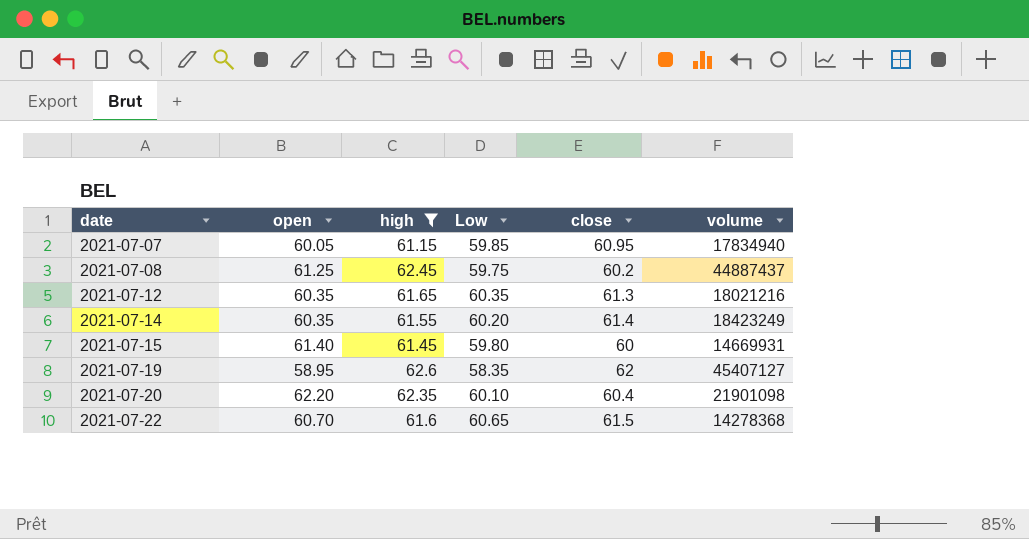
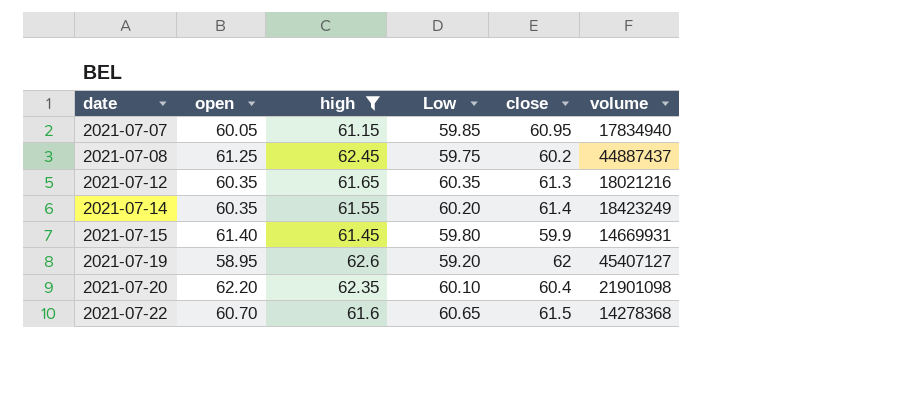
2021-07-15 | close: 60 -> 59.9
2021-07-19 | Low: 58.35 -> 59.20

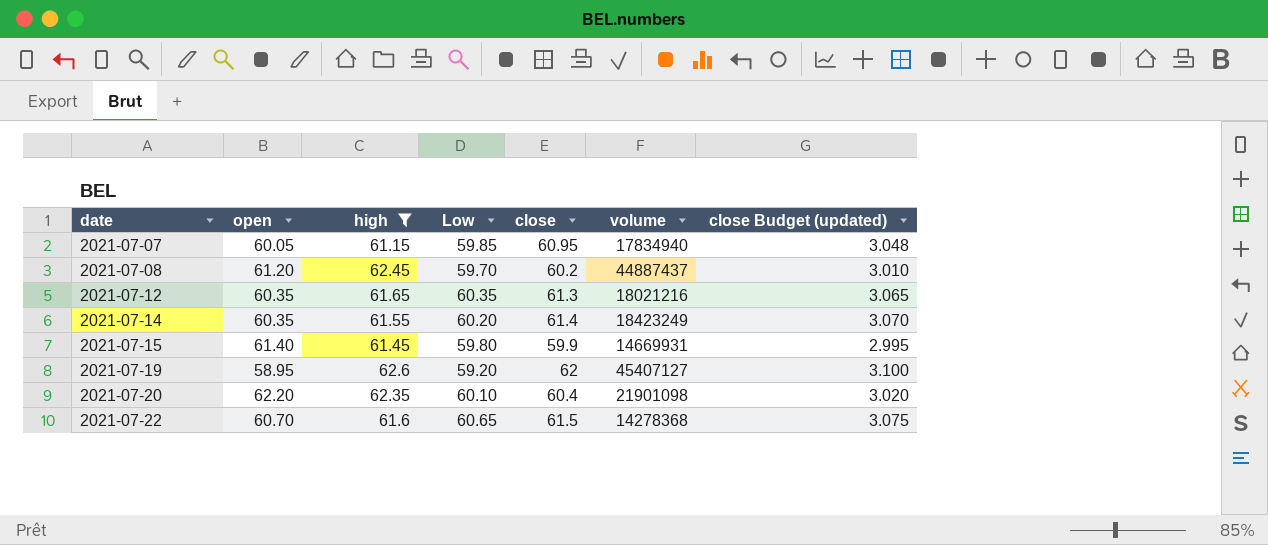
column close Budget (updated) | formula: none -> [close] * 0.05
2021-07-08 | open: 61.25 -> 61.20
2021-07-08 | Low: 59.75 -> 59.70

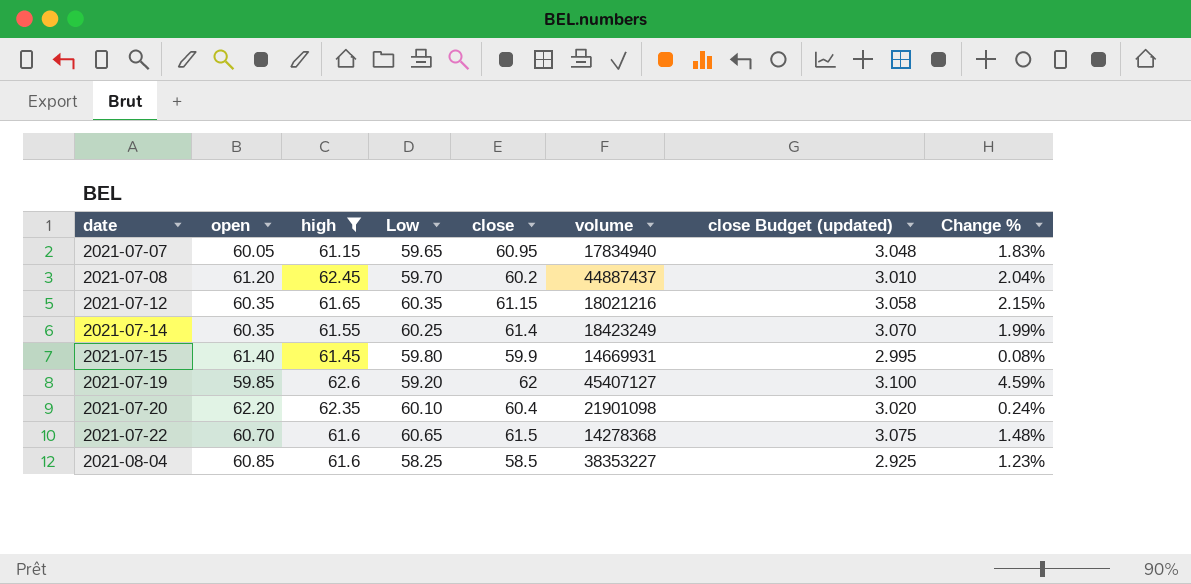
column Change % | formula: none -> ([high] - [open]) / [open]
2021-07-07 | Low: 59.85 -> 59.65
2021-07-12 | close: 61.3 -> 61.15
2021-07-12 | close Budget (updated): 3.065 -> 3.058
2021-07-14 | Low: 60.20 -> 60.25
2021-07-19 | open: 58.95 -> 59.85
row 2021-08-04: none -> 60.85 | 61.6 | 58.25 | 58.5 | 38353227 | 2.925 | 1.23%

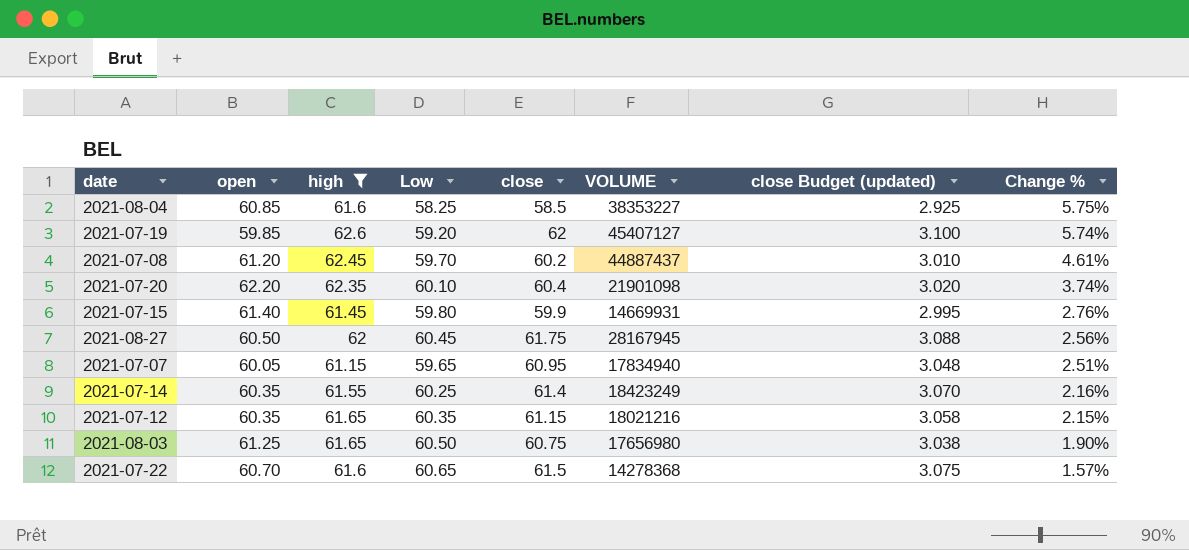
row order: date ascending -> Change % descending
column name: volume -> VOLUME
column Change % | formula: ([high] - [open]) / [open] -> ([high] - [Low]) / [Low]
row 2021-08-27: none -> 60.50 | 62 | 60.45 | 61.75 | 28167945 | 3.088 | 2.56%
row 2021-08-03: none -> 61.25 | 61.65 | 60.50 | 60.75 | 17656980 | 3.038 | 1.90%

